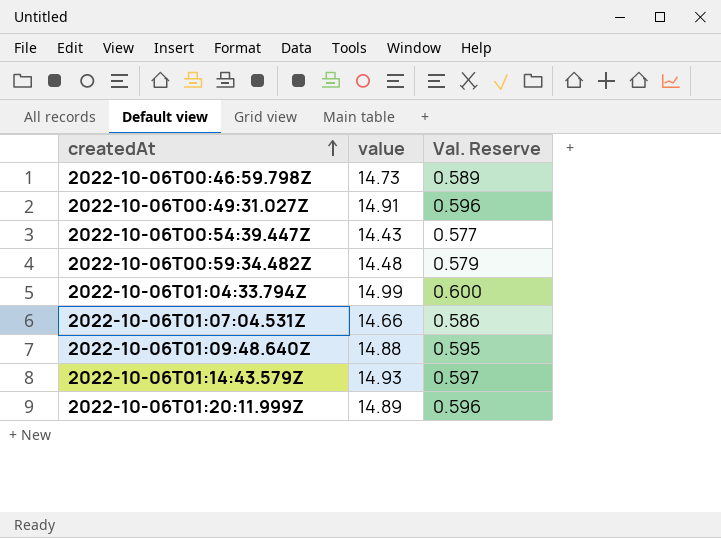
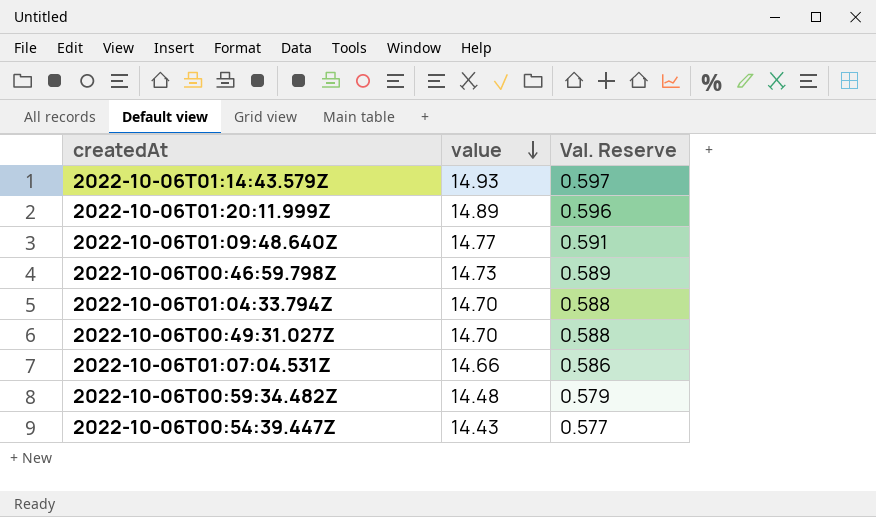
row order: createdAt ascending -> value descending
2022-10-06T01:09:48.640Z | value: 14.88 -> 14.77
2022-10-06T01:09:48.640Z | Val. Reserve: 0.595 -> 0.591
2022-10-06T01:04:33.794Z | value: 14.99 -> 14.70
2022-10-06T01:04:33.794Z | Val. Reserve: 0.600 -> 0.588
2022-10-06T00:49:31.027Z | value: 14.91 -> 14.70
2022-10-06T00:49:31.027Z | Val. Reserve: 0.596 -> 0.588

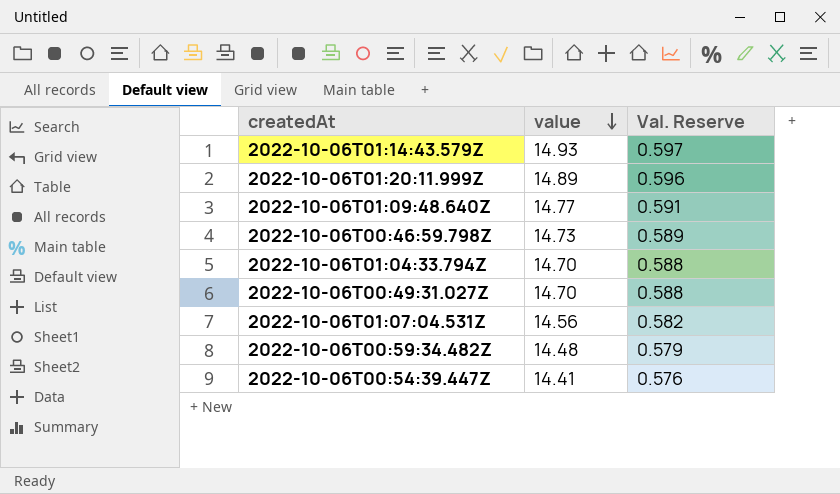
2022-10-06T01:07:04.531Z | value: 14.66 -> 14.56
2022-10-06T01:07:04.531Z | Val. Reserve: 0.586 -> 0.582
2022-10-06T00:54:39.447Z | value: 14.43 -> 14.41
2022-10-06T00:54:39.447Z | Val. Reserve: 0.577 -> 0.576

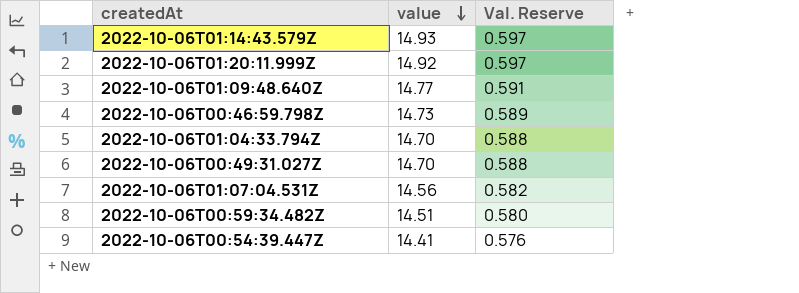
2022-10-06T01:20:11.999Z | value: 14.89 -> 14.92
2022-10-06T01:20:11.999Z | Val. Reserve: 0.596 -> 0.597
2022-10-06T00:59:34.482Z | value: 14.48 -> 14.51
2022-10-06T00:59:34.482Z | Val. Reserve: 0.579 -> 0.580

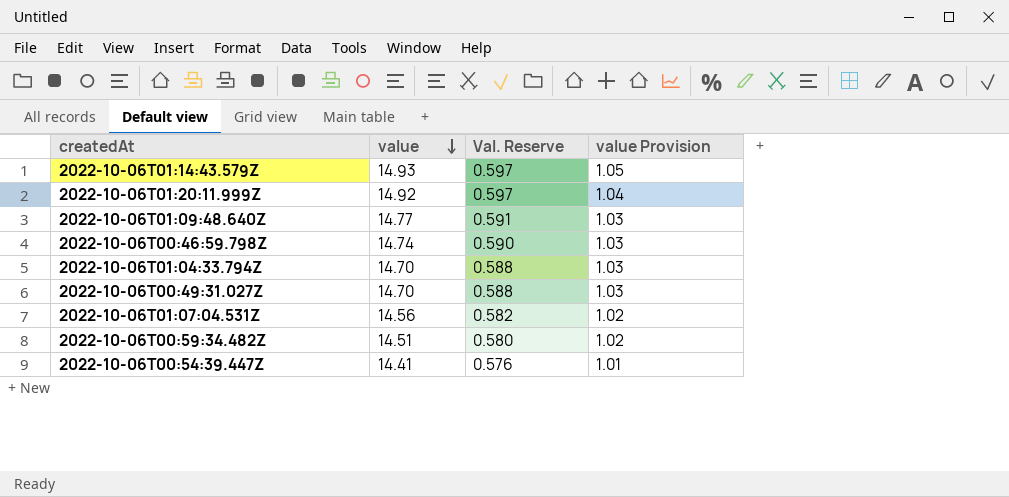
column value Provision | formula: none -> [value] * 0.07
2022-10-06T00:46:59.798Z | value: 14.73 -> 14.74
2022-10-06T00:46:59.798Z | Val. Reserve: 0.589 -> 0.590

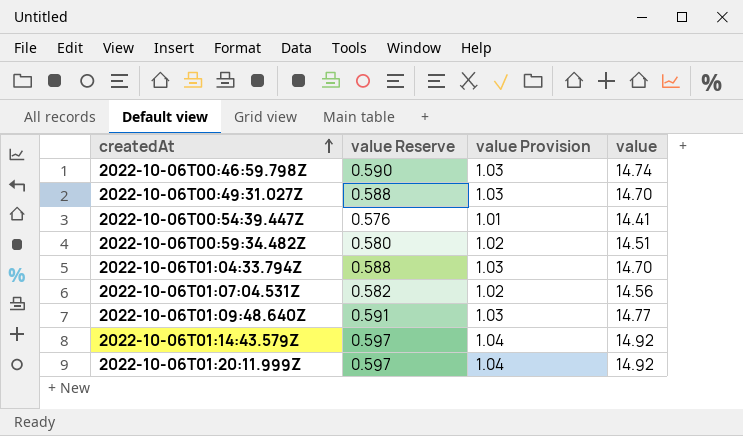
row order: value descending -> createdAt ascending
column name: Val. Reserve -> value Reserve
column value | position: 2 -> 4
2022-10-06T01:14:43.579Z | value Provision: 1.05 -> 1.04
2022-10-06T01:14:43.579Z | value: 14.93 -> 14.92

